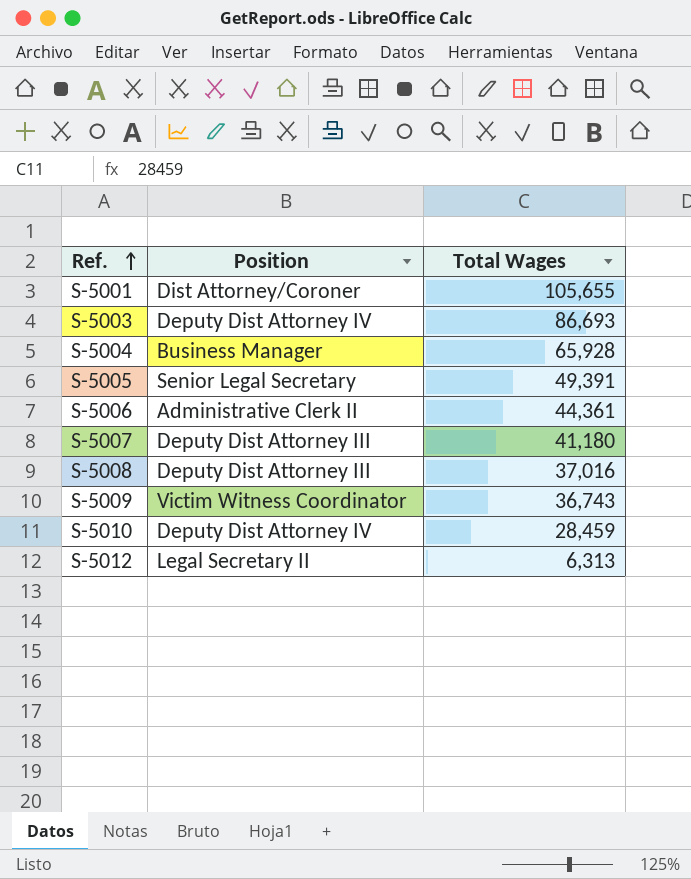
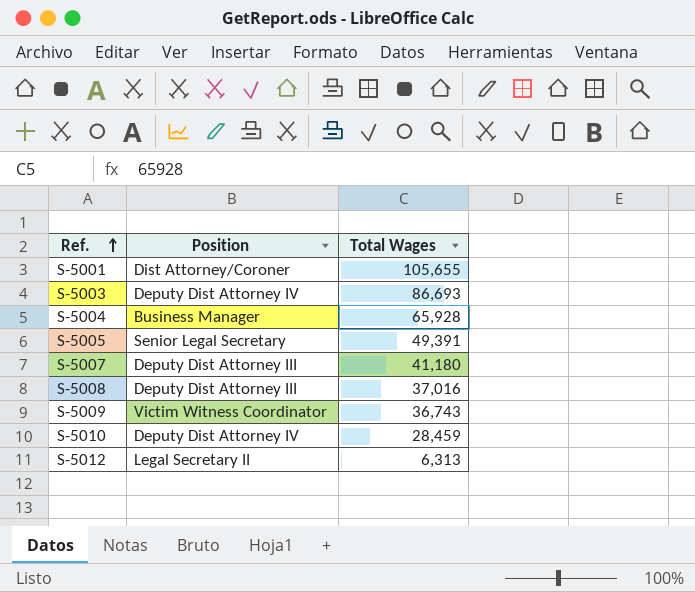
row S-5006: Administrative Clerk II | 44,361 -> none

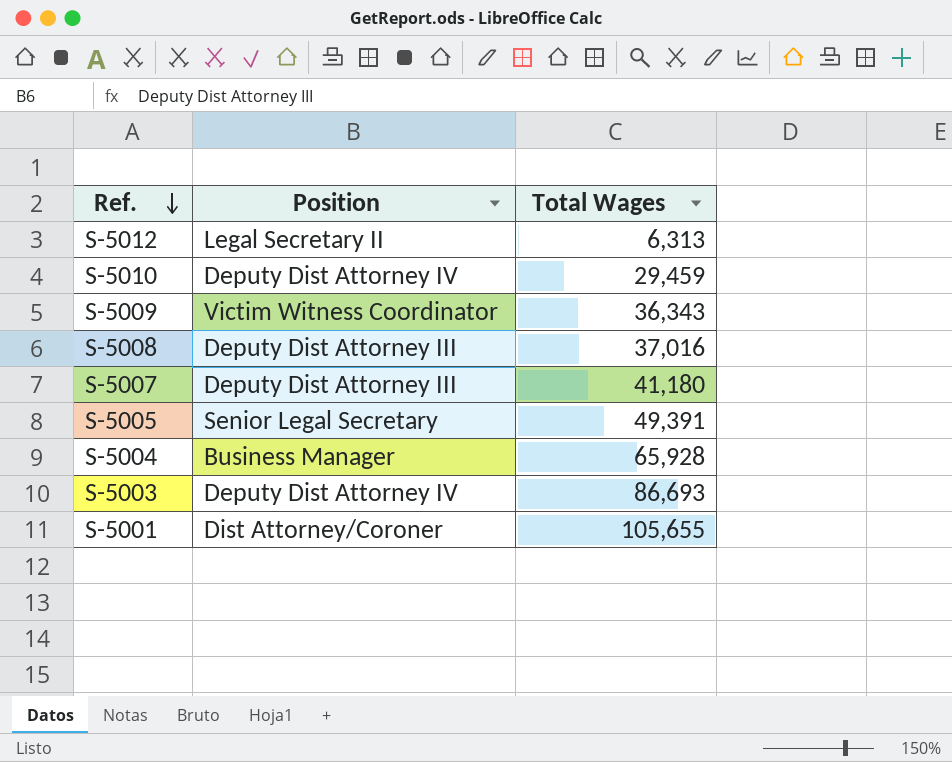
row order: Ref. ascending -> Ref. descending
S-5010 | Total Wages: 28,459 -> 29,459
S-5009 | Total Wages: 36,743 -> 36,343

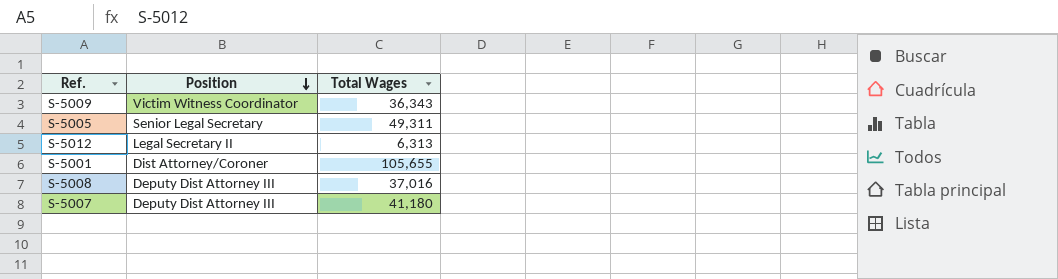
row order: Ref. descending -> Position descending
row S-5010: Deputy Dist Attorney IV | 29,459 -> none
row S-5004: Business Manager | 65,928 -> none
row S-5003: Deputy Dist Attorney IV | 86,693 -> none
S-5005 | Total Wages: 49,391 -> 49,311

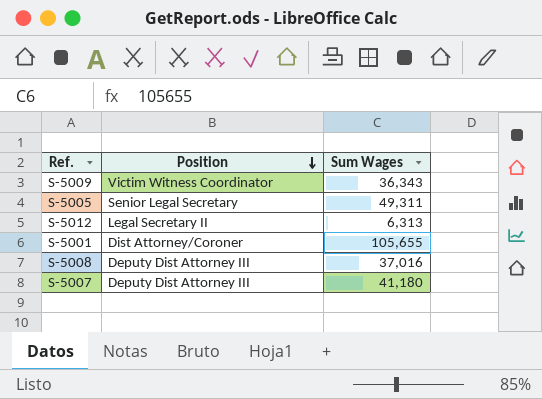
column name: Total Wages -> Sum Wages

